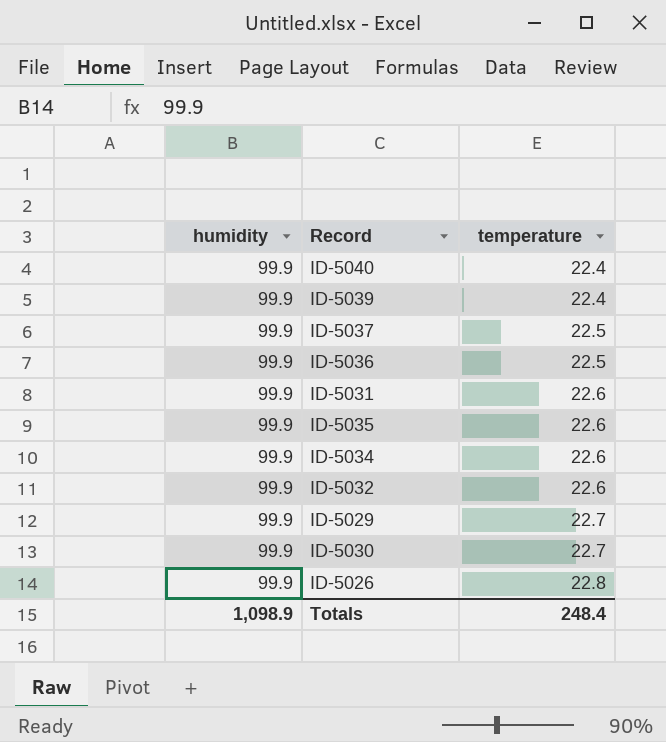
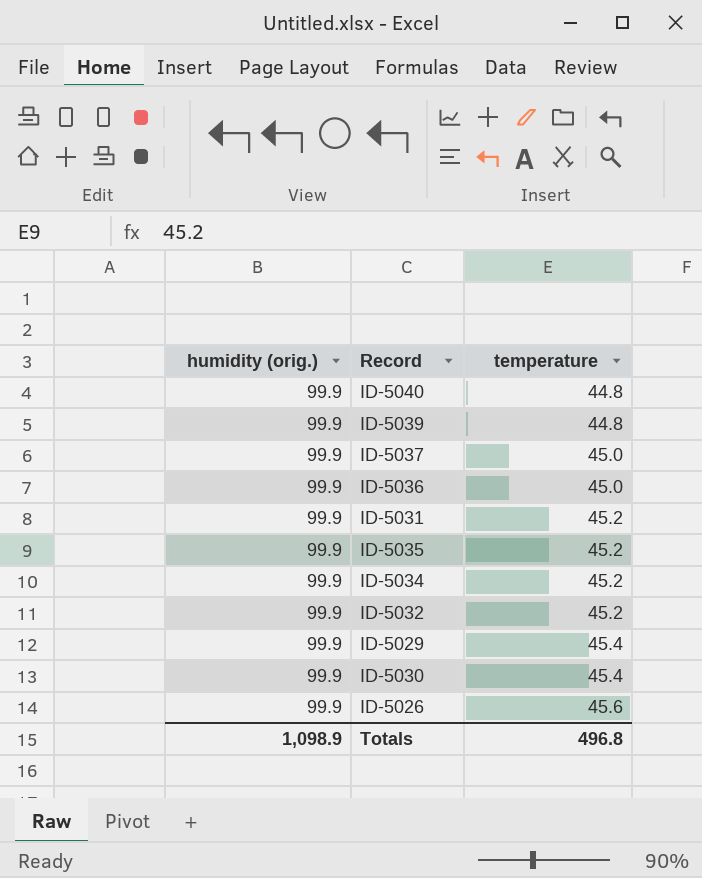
column name: humidity -> humidity (orig.)
ID-5040 | temperature: 22.4 -> 44.8
ID-5039 | temperature: 22.4 -> 44.8
ID-5037 | temperature: 22.5 -> 45.0
ID-5036 | temperature: 22.5 -> 45.0
ID-5031 | temperature: 22.6 -> 45.2
ID-5035 | temperature: 22.6 -> 45.2
ID-5034 | temperature: 22.6 -> 45.2
ID-5032 | temperature: 22.6 -> 45.2
ID-5029 | temperature: 22.7 -> 45.4
ID-5030 | temperature: 22.7 -> 45.4
ID-5026 | temperature: 22.8 -> 45.6
Totals | temperature: 248.4 -> 496.8

